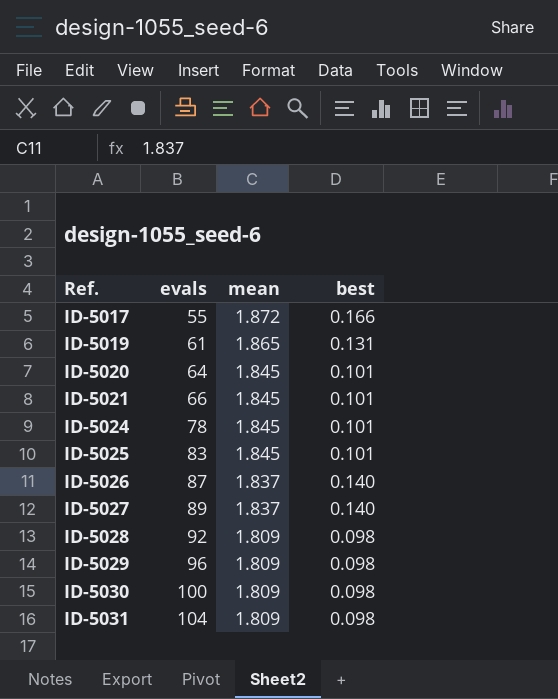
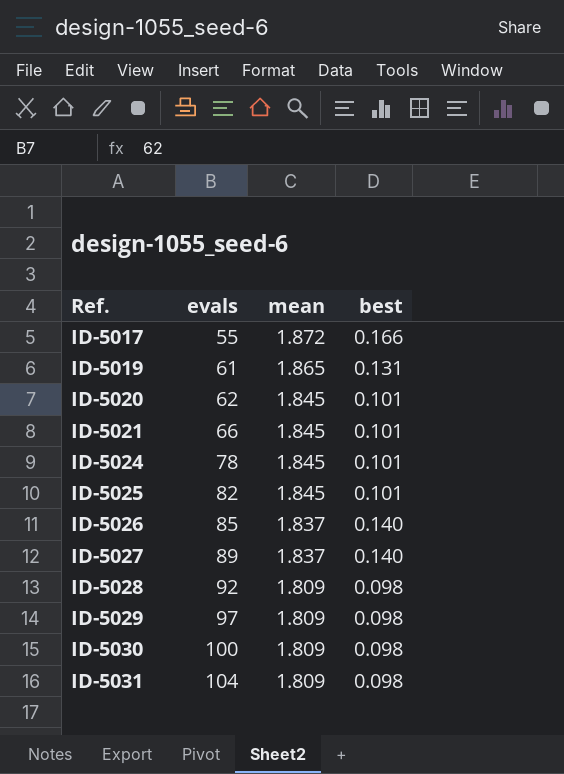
ID-5020 | evals: 64 -> 62
ID-5025 | evals: 83 -> 82
ID-5026 | evals: 87 -> 85
ID-5029 | evals: 96 -> 97

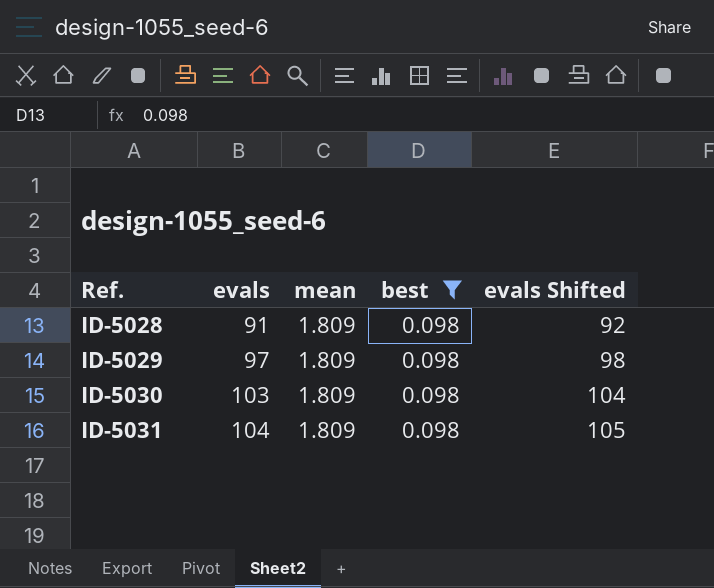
filter: none -> best = 0.098
column evals Shifted | formula: none -> [evals] + 1
ID-5028 | evals: 92 -> 91
ID-5030 | evals: 100 -> 103

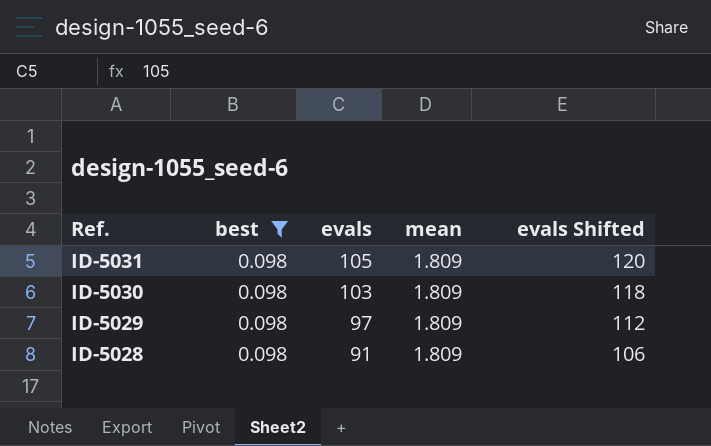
row order: Ref. ascending -> Ref. descending
column best | position: 4 -> 2
column evals Shifted | formula: [evals] + 1 -> [evals] + 15
ID-5031 | evals: 104 -> 105

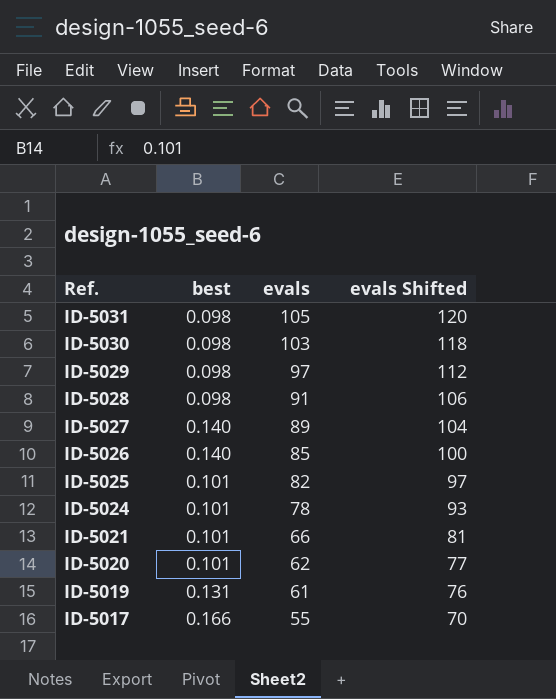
filter: best = 0.098 -> none
column mean | position: 4 -> none

